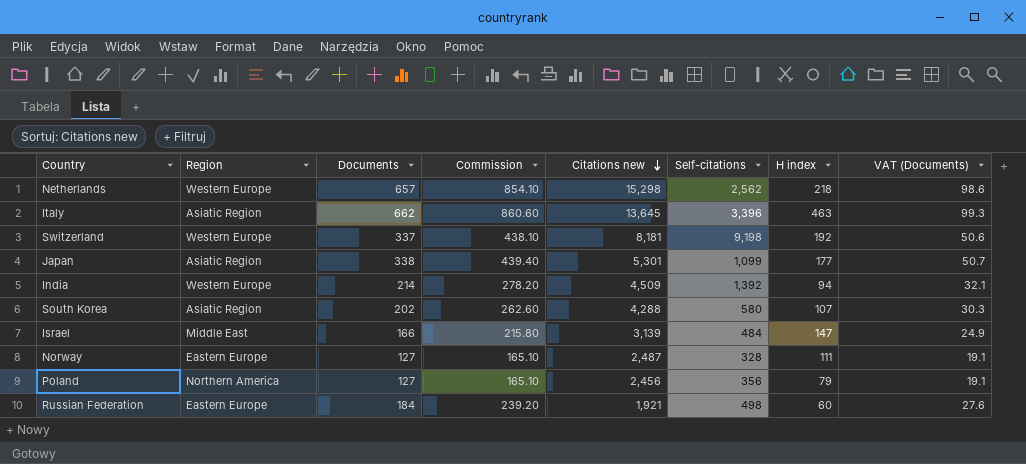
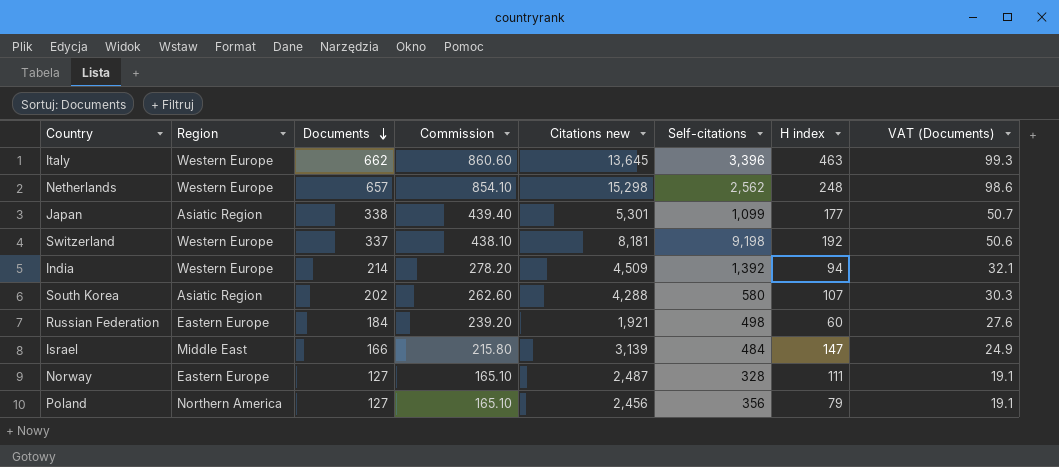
row order: Citations new descending -> Documents descending
Italy | Region: Asiatic Region -> Western Europe
Netherlands | H index: 218 -> 248

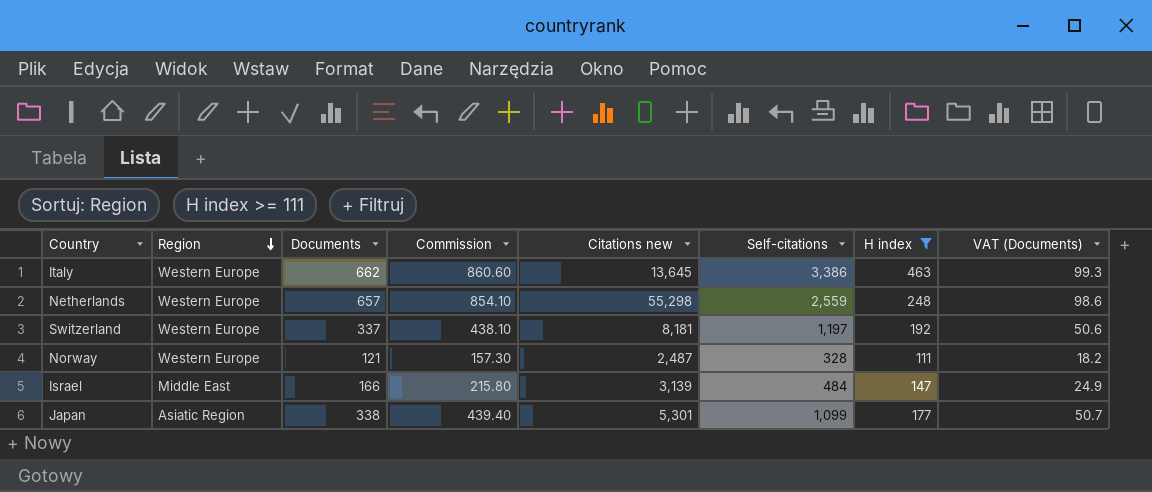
filter: none -> H index >= 111
row order: Documents descending -> Region descending
Italy | Self-citations: 3,396 -> 3,386
Netherlands | Citations new: 15,298 -> 55,298
Netherlands | Self-citations: 2,562 -> 2,559
Switzerland | Self-citations: 9,198 -> 1,197
Norway | Region: Eastern Europe -> Western Europe
Norway | Documents: 127 -> 121
Norway | Commission: 165.10 -> 157.30
Norway | VAT (Documents): 19.1 -> 18.2

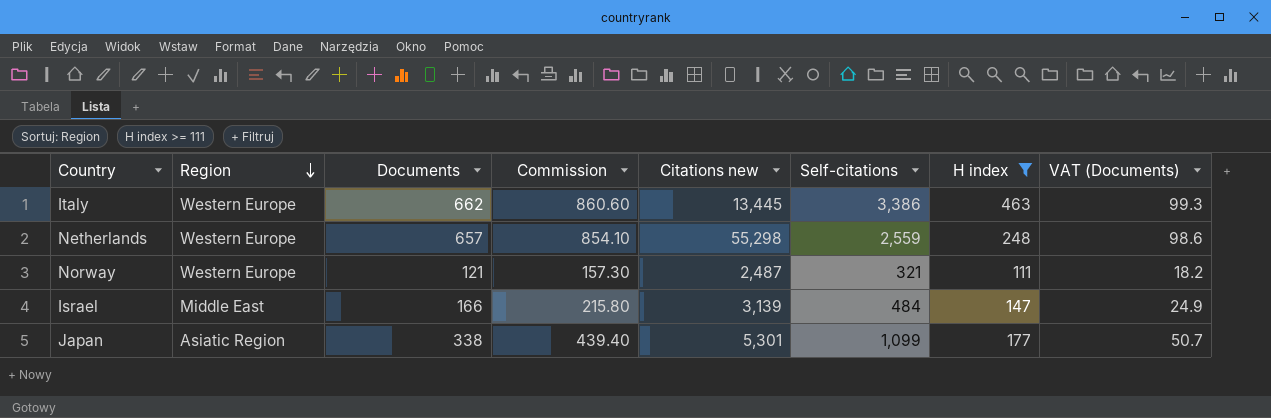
row Switzerland: Western Europe | 337 | 438.10 | 8,181 | 1,197 | 192 | 50.6 -> none
Italy | Citations new: 13,645 -> 13,445
Norway | Self-citations: 328 -> 321

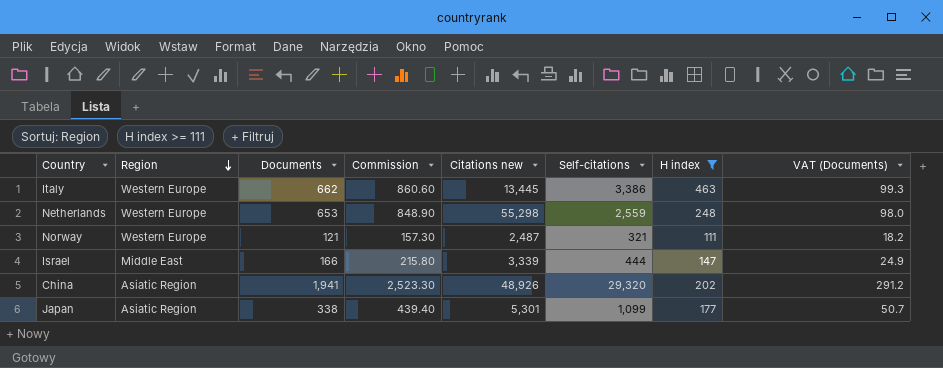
Netherlands | Documents: 657 -> 653
Netherlands | Commission: 854.10 -> 848.90
Netherlands | VAT (Documents): 98.6 -> 98.0
Israel | Citations new: 3,139 -> 3,339
Israel | Self-citations: 484 -> 444
row China: none -> Asiatic Region | 1,941 | 2,523.30 | 48,926 | 29,320 | 202 | 291.2

